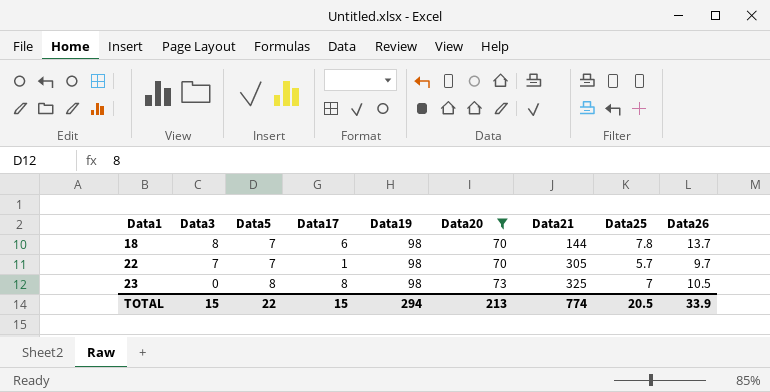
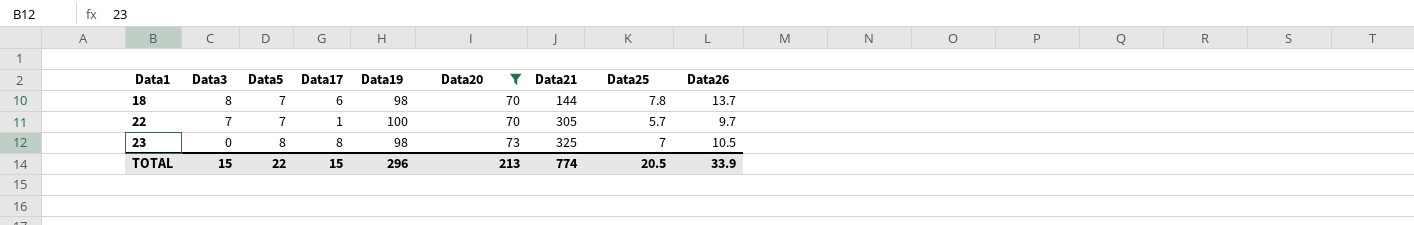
22 | Data19: 98 -> 100
TOTAL | Data19: 294 -> 296

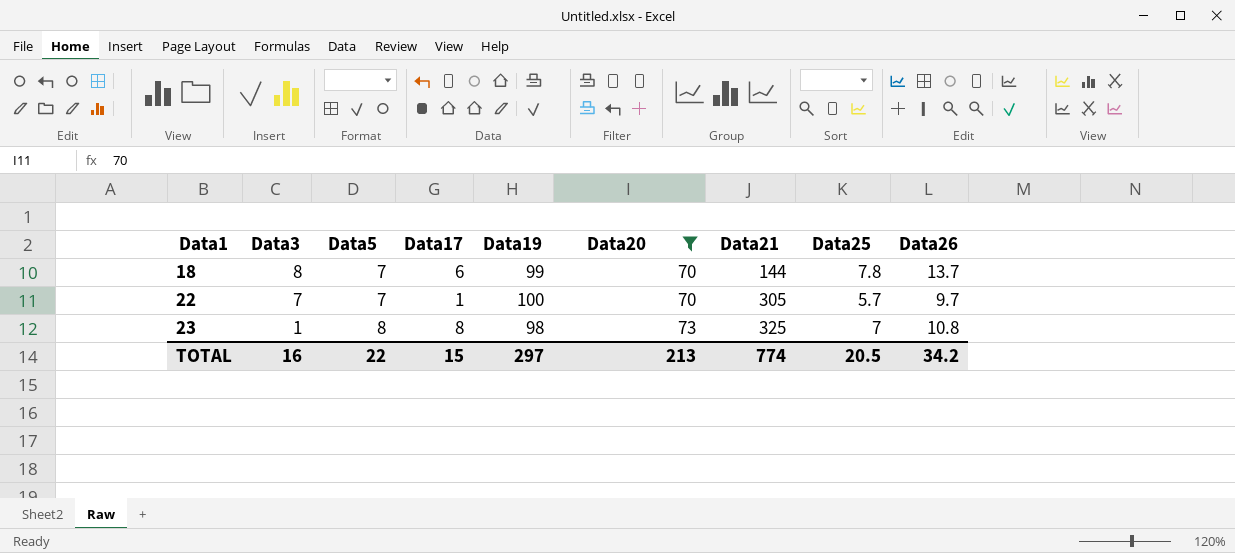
18 | Data19: 98 -> 99
23 | Data3: 0 -> 1
23 | Data26: 10.5 -> 10.8
TOTAL | Data3: 15 -> 16
TOTAL | Data19: 296 -> 297
TOTAL | Data26: 33.9 -> 34.2

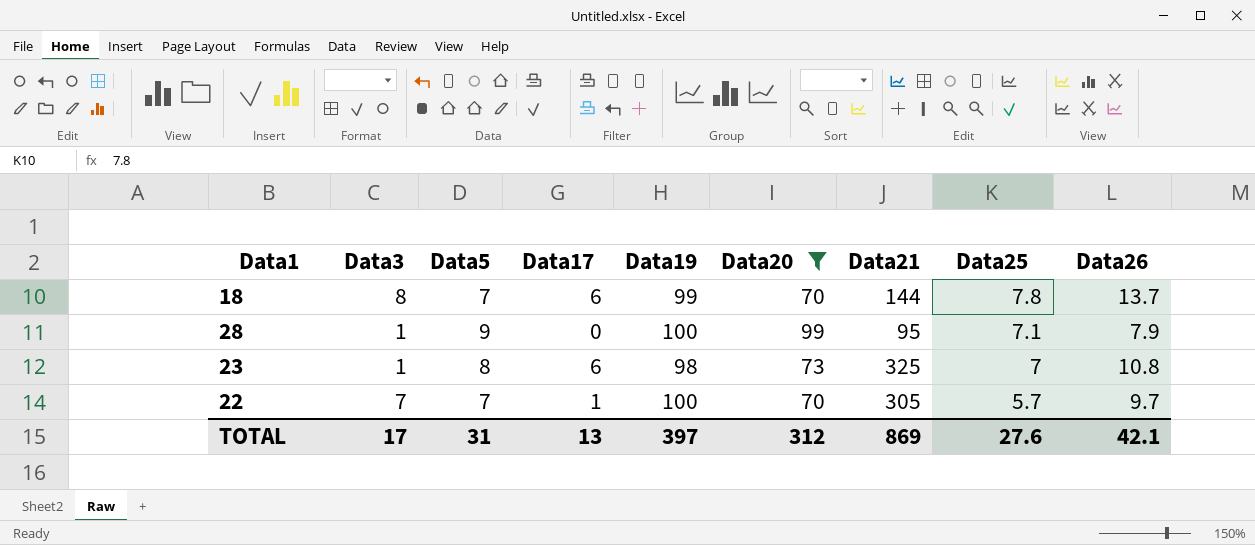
row order: Data1 ascending -> Data25 descending
row 28: none -> 1 | 9 | 0 | 100 | 99 | 95 | 7.1 | 7.9
23 | Data17: 8 -> 6
TOTAL | Data3: 16 -> 17
TOTAL | Data5: 22 -> 31
TOTAL | Data17: 15 -> 13
TOTAL | Data19: 297 -> 397
TOTAL | Data20: 213 -> 312
TOTAL | Data21: 774 -> 869
TOTAL | Data25: 20.5 -> 27.6
TOTAL | Data26: 34.2 -> 42.1

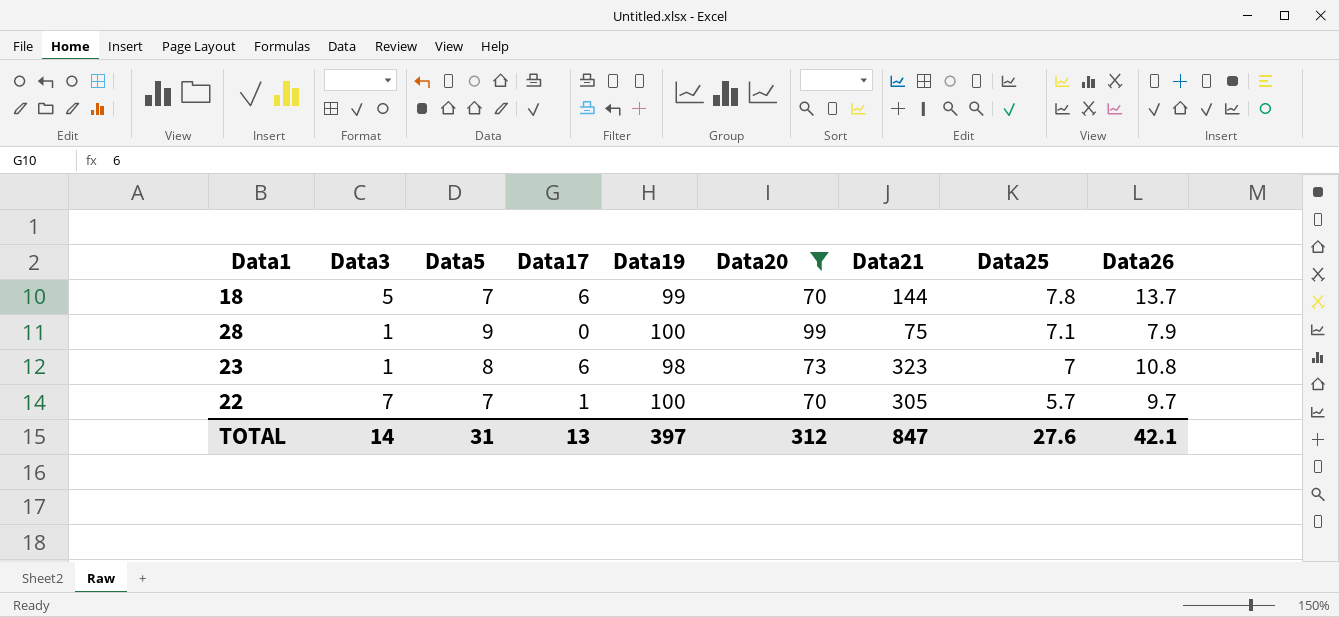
18 | Data3: 8 -> 5
28 | Data21: 95 -> 75
23 | Data21: 325 -> 323
TOTAL | Data3: 17 -> 14
TOTAL | Data21: 869 -> 847

